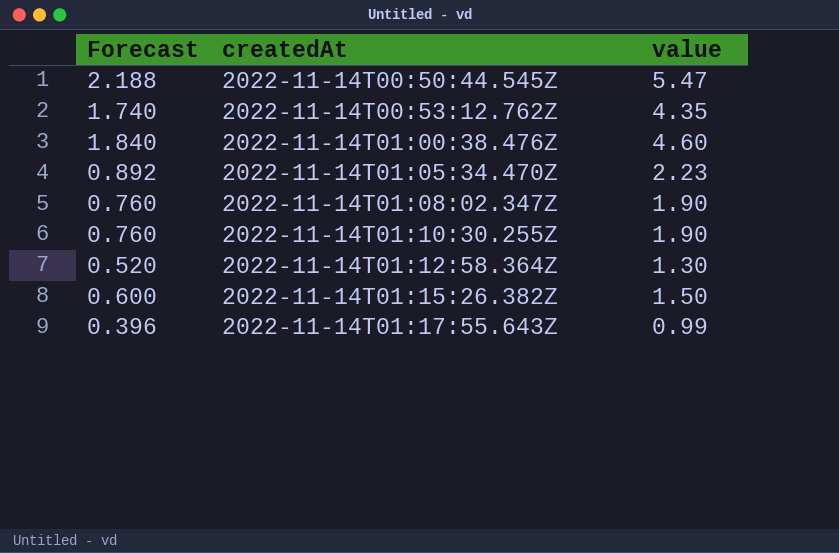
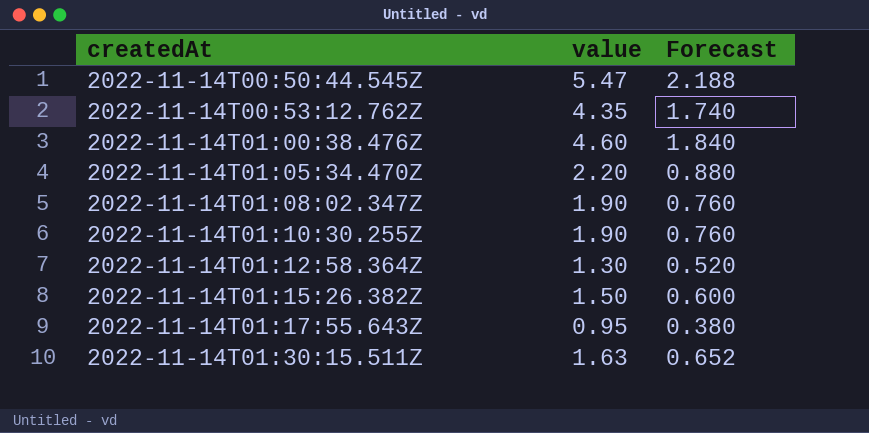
column Forecast | position: 1 -> 3
2022-11-14T01:05:34.470Z | value: 2.23 -> 2.20
2022-11-14T01:05:34.470Z | Forecast: 0.892 -> 0.880
2022-11-14T01:17:55.643Z | value: 0.99 -> 0.95
2022-11-14T01:17:55.643Z | Forecast: 0.396 -> 0.380
row 2022-11-14T01:30:15.511Z: none -> 1.63 | 0.652

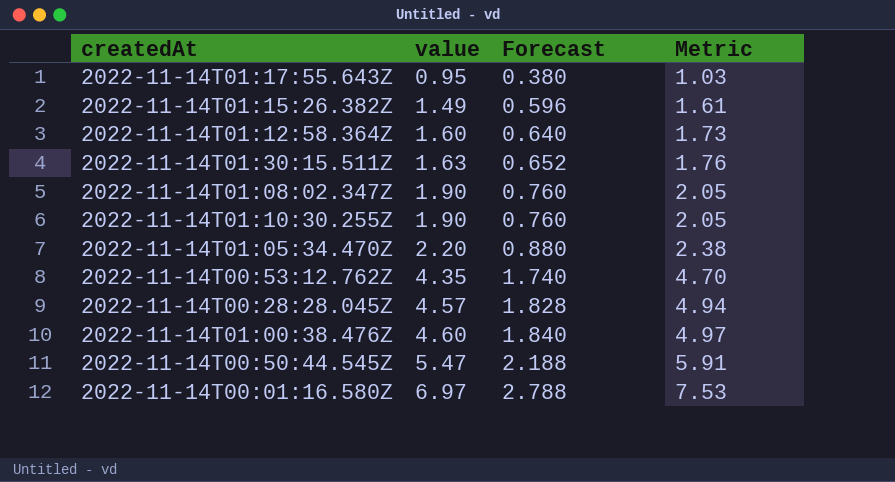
row order: createdAt ascending -> value ascending
column Metric | formula: none -> [value] * 1.08
2022-11-14T01:15:26.382Z | value: 1.50 -> 1.49
2022-11-14T01:15:26.382Z | Forecast: 0.600 -> 0.596
2022-11-14T01:12:58.364Z | value: 1.30 -> 1.60
2022-11-14T01:12:58.364Z | Forecast: 0.520 -> 0.640
row 2022-11-14T00:28:28.045Z: none -> 4.57 | 1.828 | 4.94
row 2022-11-14T00:01:16.580Z: none -> 6.97 | 2.788 | 7.53

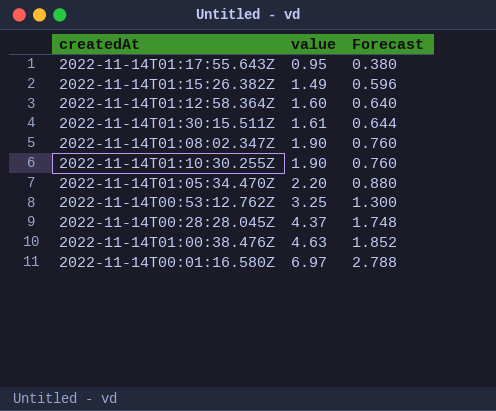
column Metric | formula: [value] * 1.08 -> none
row 2022-11-14T00:50:44.545Z: 5.47 | 2.188 | 5.91 -> none
2022-11-14T01:30:15.511Z | value: 1.63 -> 1.61
2022-11-14T01:30:15.511Z | Forecast: 0.652 -> 0.644
2022-11-14T00:53:12.762Z | value: 4.35 -> 3.25
2022-11-14T00:53:12.762Z | Forecast: 1.740 -> 1.300
2022-11-14T00:28:28.045Z | value: 4.57 -> 4.37
2022-11-14T00:28:28.045Z | Forecast: 1.828 -> 1.748
2022-11-14T01:00:38.476Z | value: 4.60 -> 4.63
2022-11-14T01:00:38.476Z | Forecast: 1.840 -> 1.852

